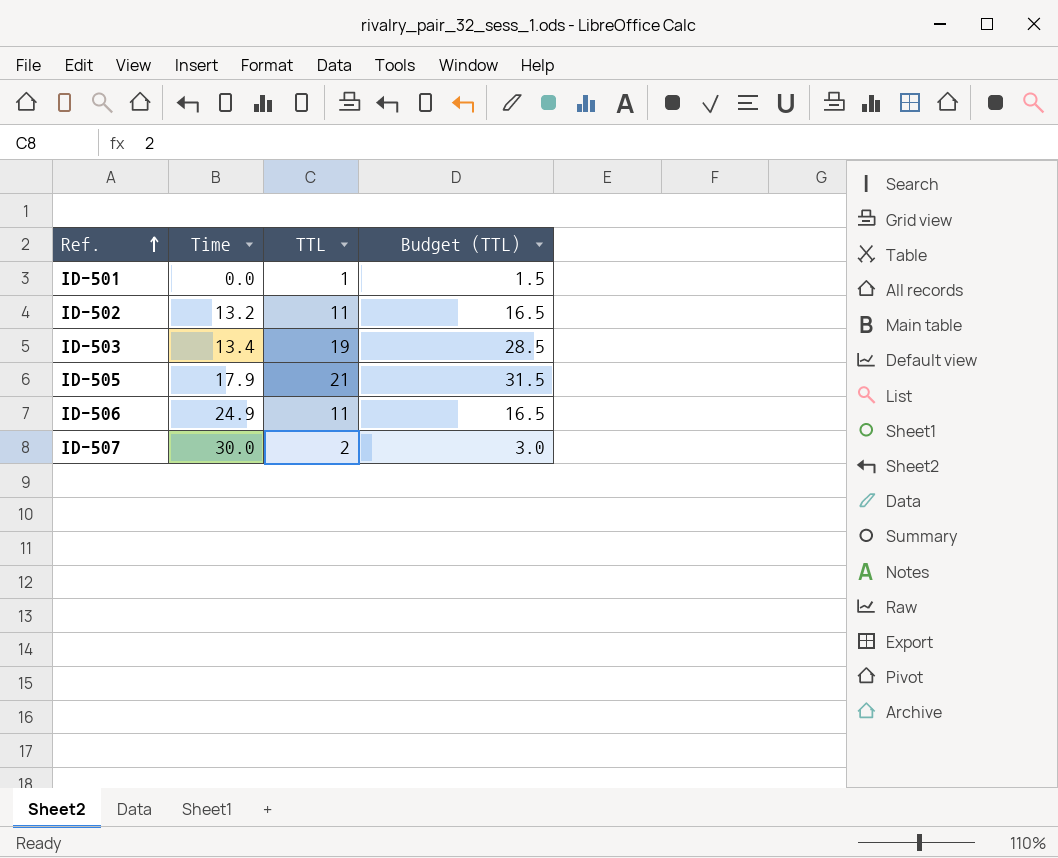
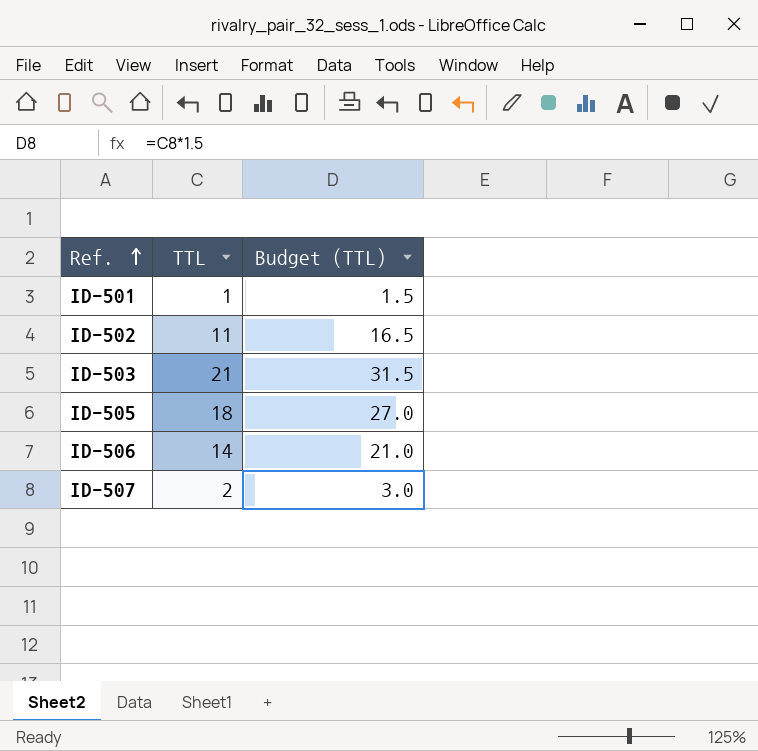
column Time | position: 2 -> none
ID-503 | TTL: 19 -> 21
ID-503 | Budget (TTL): 28.5 -> 31.5
ID-505 | TTL: 21 -> 18
ID-505 | Budget (TTL): 31.5 -> 27.0
ID-506 | TTL: 11 -> 14
ID-506 | Budget (TTL): 16.5 -> 21.0

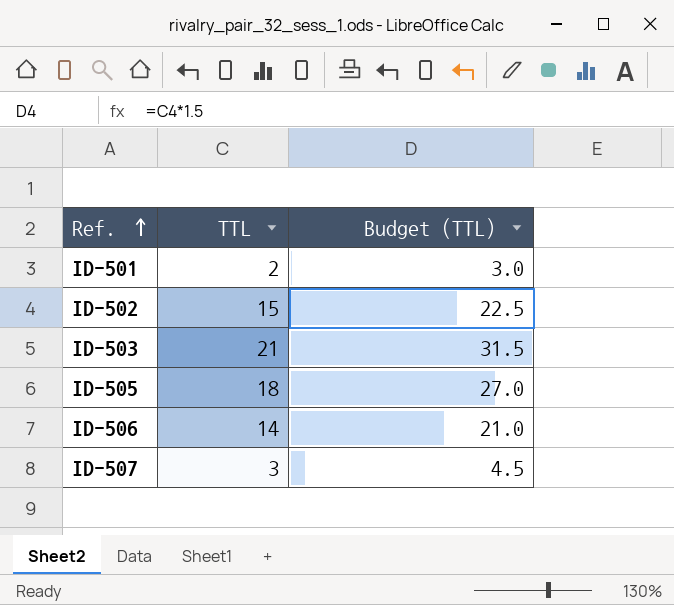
ID-501 | TTL: 1 -> 2
ID-501 | Budget (TTL): 1.5 -> 3.0
ID-502 | TTL: 11 -> 15
ID-502 | Budget (TTL): 16.5 -> 22.5
ID-507 | TTL: 2 -> 3
ID-507 | Budget (TTL): 3.0 -> 4.5

